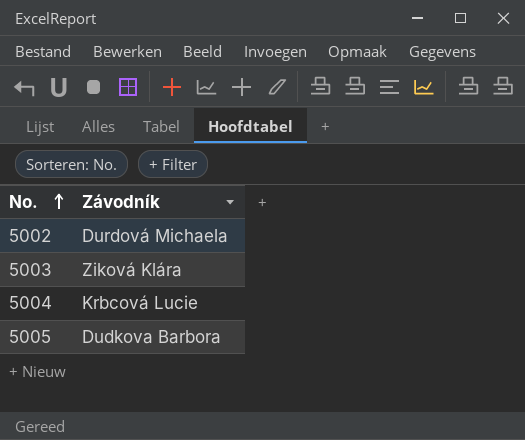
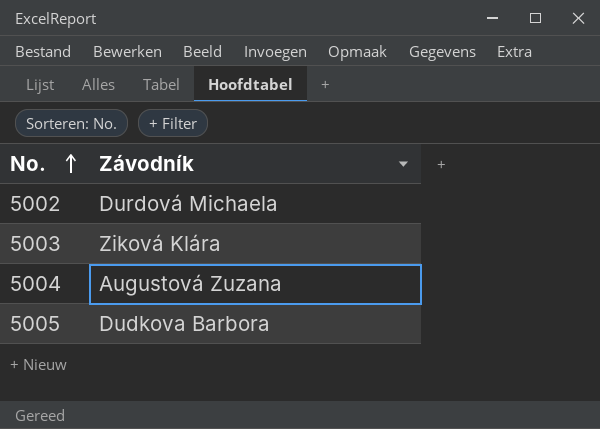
5004 | Závodník: Krbcová Lucie -> Augustová Zuzana

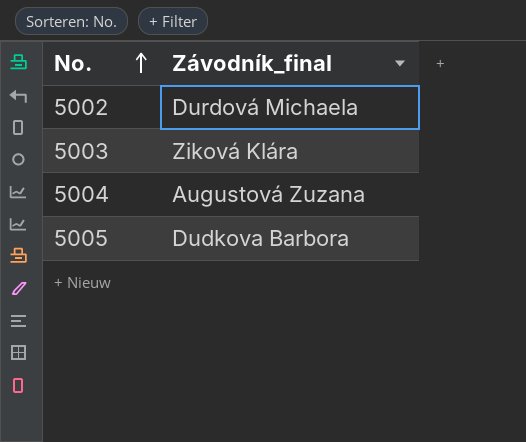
column name: Závodník -> Závodník_final

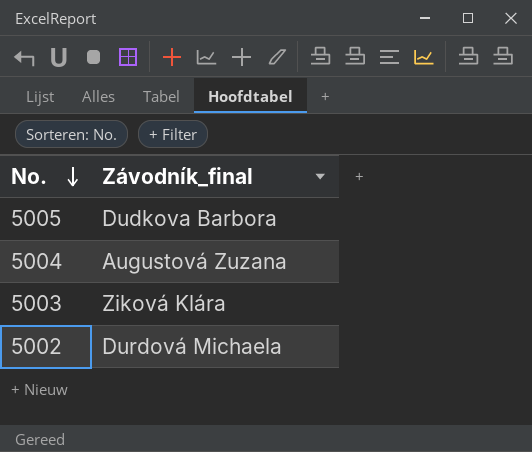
row order: No. ascending -> No. descending

